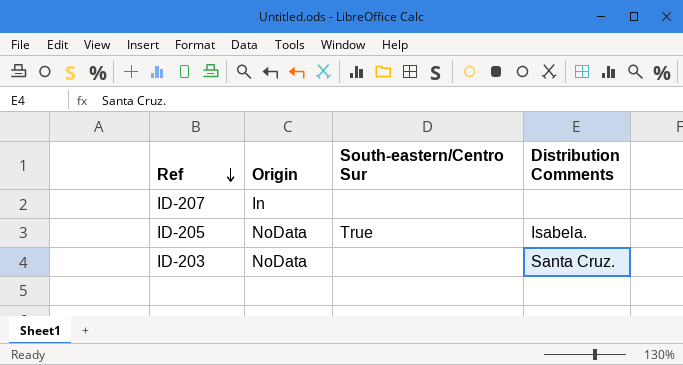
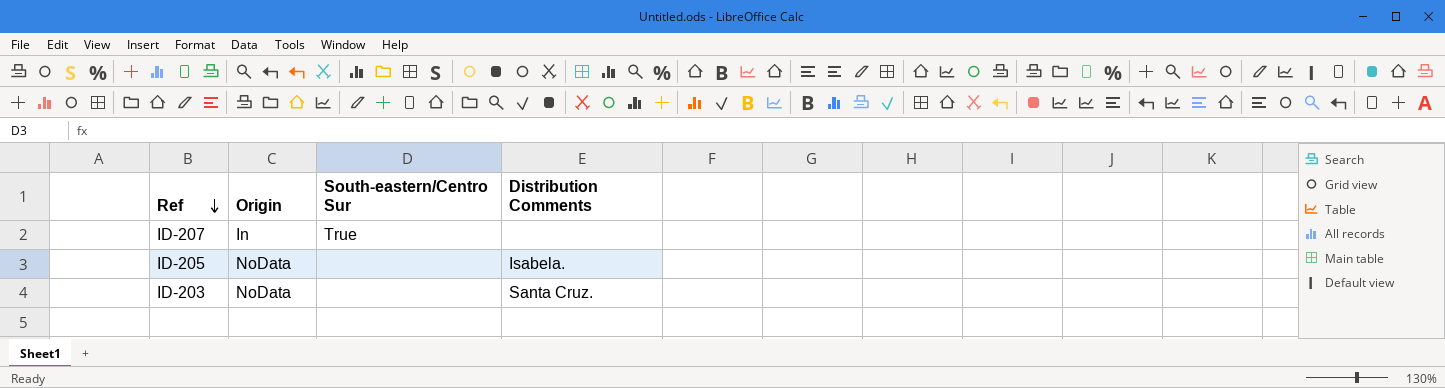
ID-207 | South-eastern/Centro Sur: none -> True
ID-205 | South-eastern/Centro Sur: True -> none

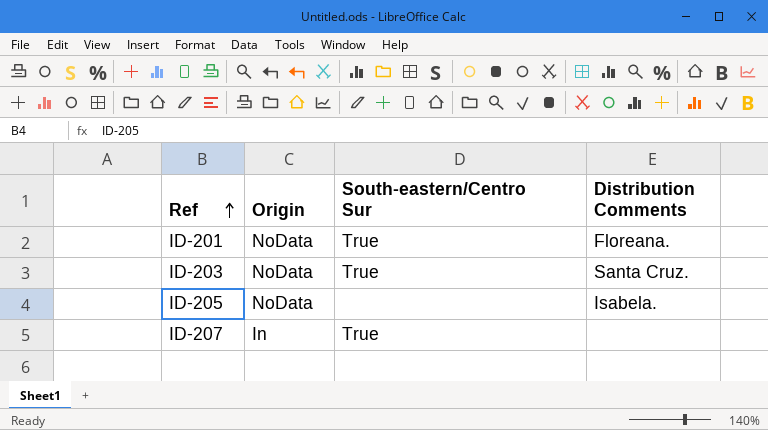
row order: Ref descending -> Ref ascending
row ID-201: none -> NoData | True | Floreana.
ID-203 | South-eastern/Centro Sur: none -> True

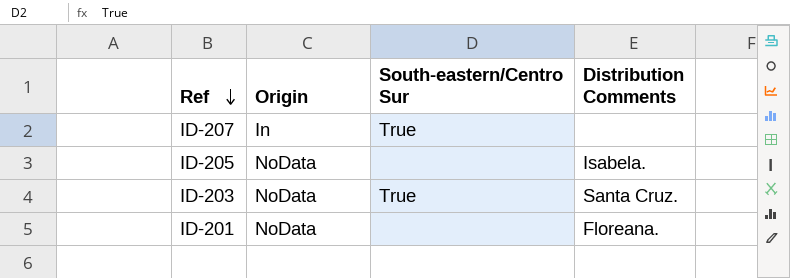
row order: Ref ascending -> Ref descending
ID-201 | South-eastern/Centro Sur: True -> none

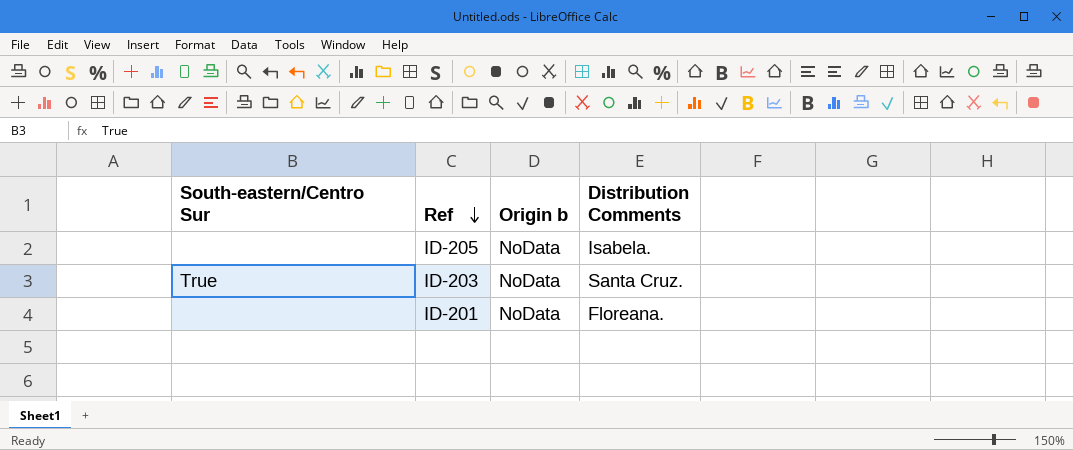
column South-eastern/Centro Sur | position: 3 -> 1
column name: Origin -> Origin b
row ID-207: In | True | none -> none

